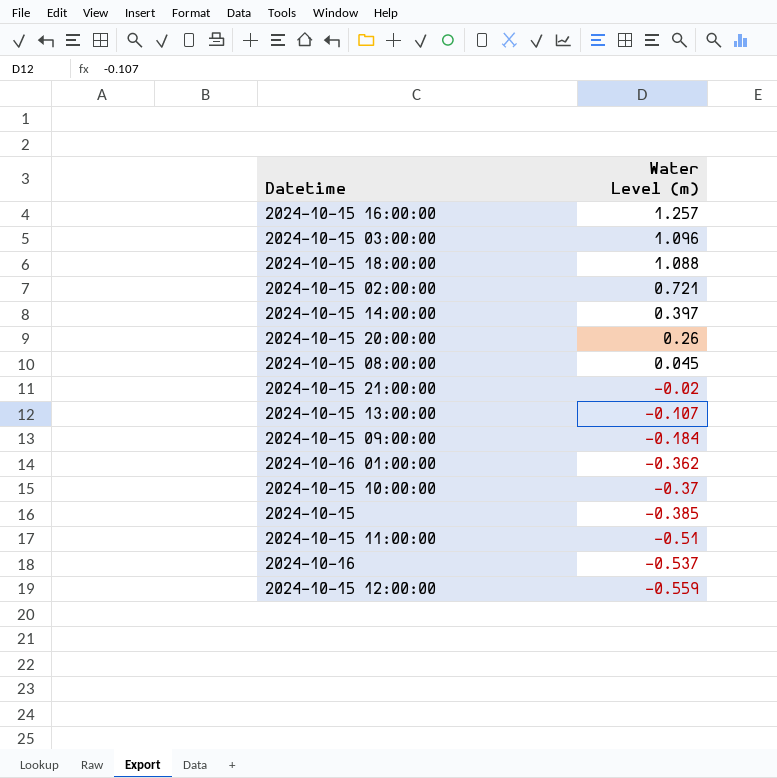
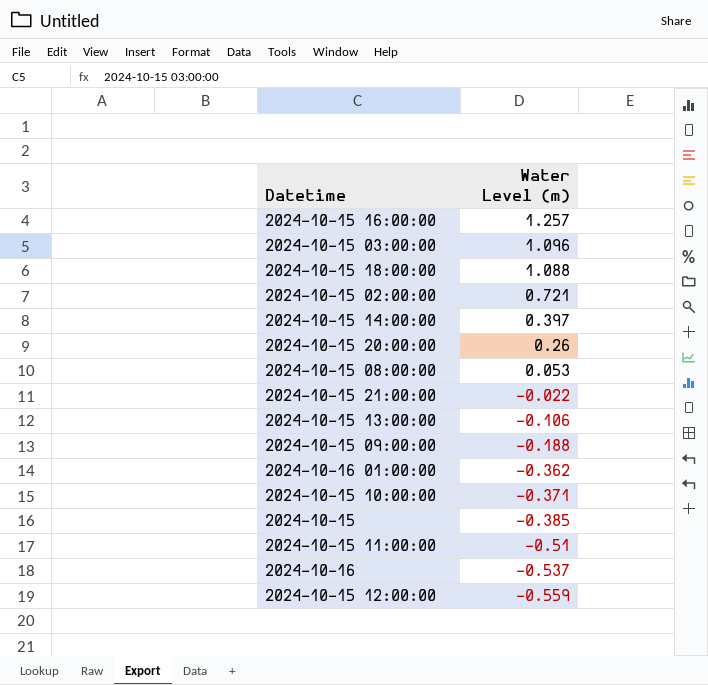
2024-10-15 08:00:00 | Water Level (m): 0.045 -> 0.053
2024-10-15 21:00:00 | Water Level (m): -0.02 -> -0.022
2024-10-15 13:00:00 | Water Level (m): -0.107 -> -0.106
2024-10-15 09:00:00 | Water Level (m): -0.184 -> -0.188
2024-10-15 10:00:00 | Water Level (m): -0.37 -> -0.371

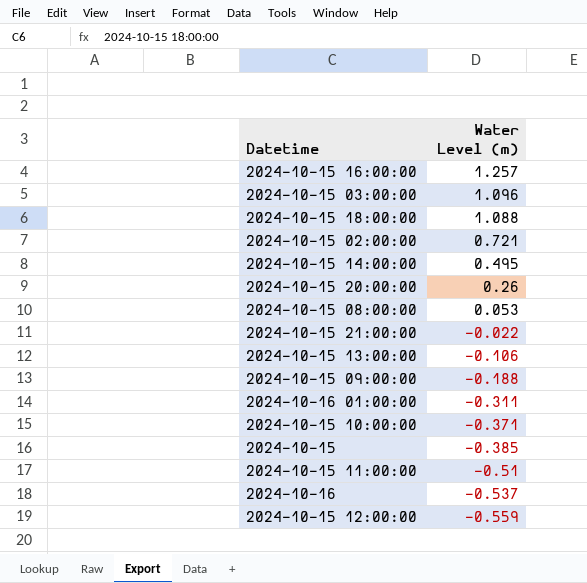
2024-10-15 14:00:00 | Water Level (m): 0.397 -> 0.495
2024-10-16 01:00:00 | Water Level (m): -0.362 -> -0.311

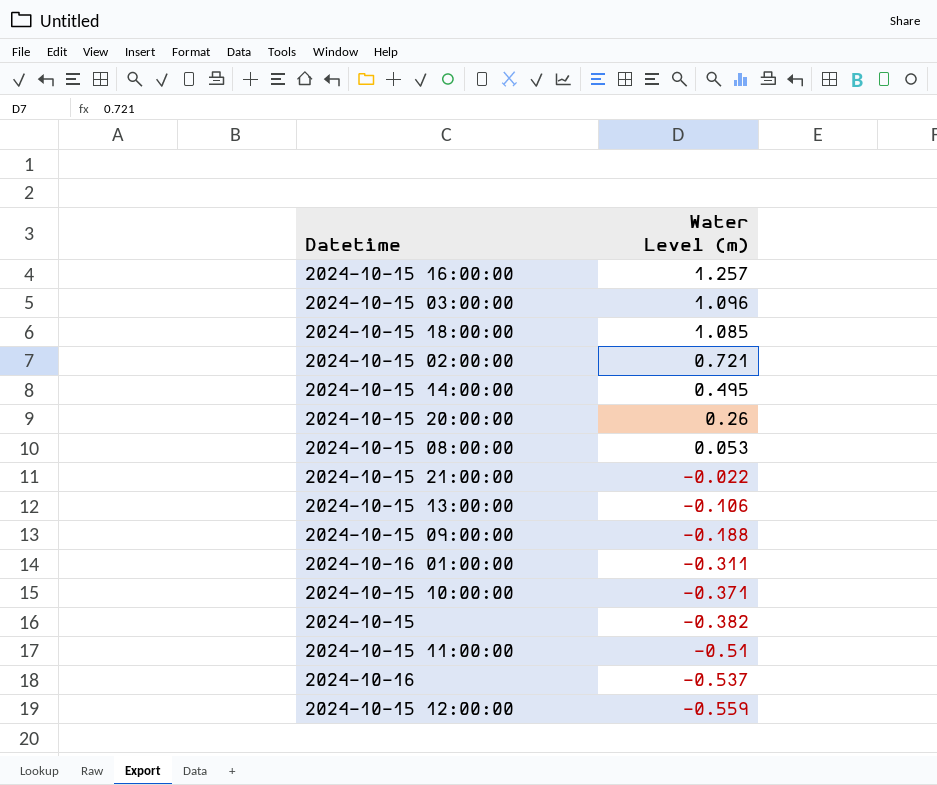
2024-10-15 18:00:00 | Water Level (m): 1.088 -> 1.085
2024-10-15 | Water Level (m): -0.385 -> -0.382

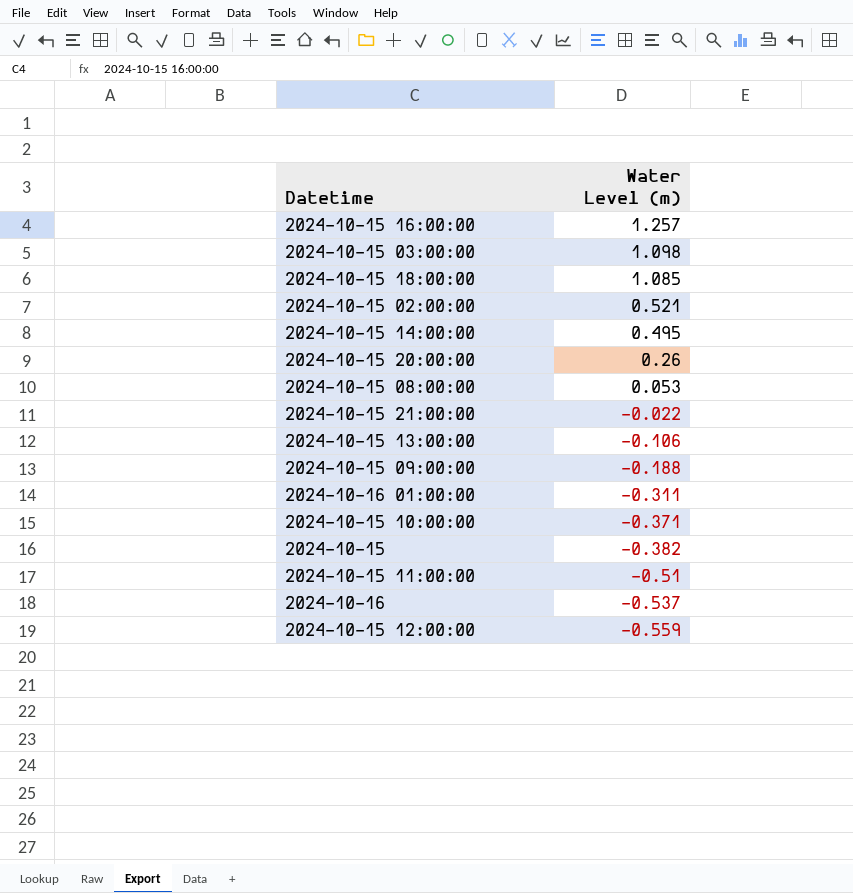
2024-10-15 03:00:00 | Water Level (m): 1.096 -> 1.098
2024-10-15 02:00:00 | Water Level (m): 0.721 -> 0.521

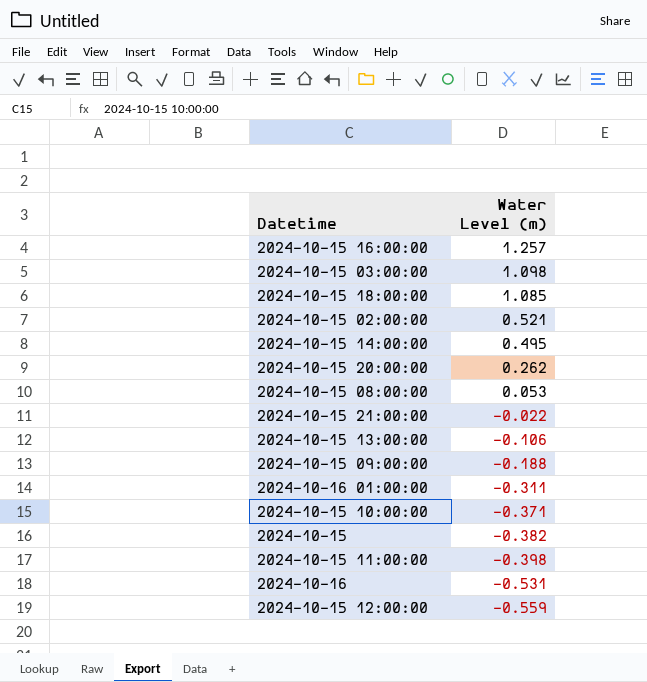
2024-10-15 20:00:00 | Water Level (m): 0.26 -> 0.262
2024-10-15 11:00:00 | Water Level (m): -0.51 -> -0.398
2024-10-16 | Water Level (m): -0.537 -> -0.531

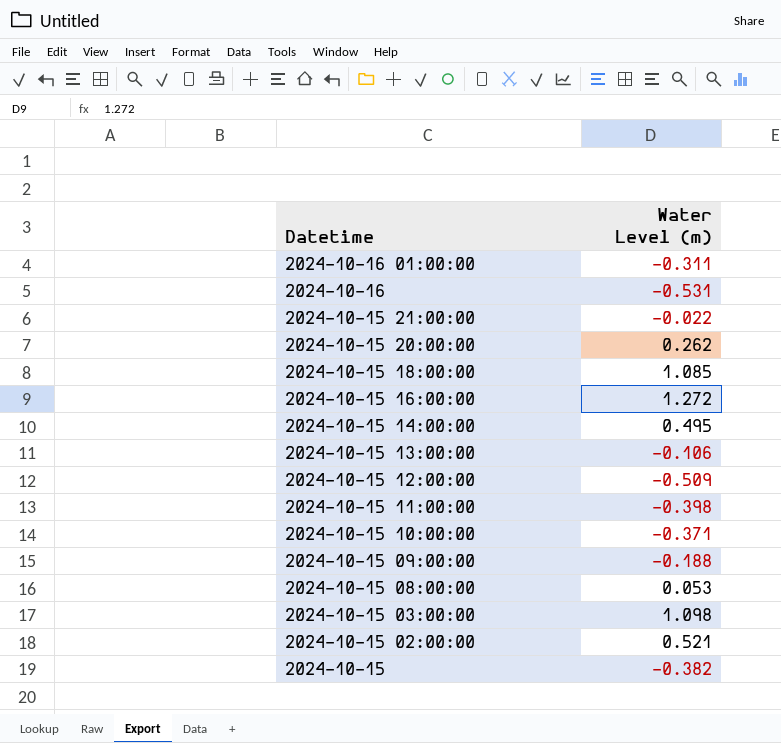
row order: Water Level (m) descending -> Datetime descending
2024-10-15 16:00:00 | Water Level (m): 1.257 -> 1.272
2024-10-15 12:00:00 | Water Level (m): -0.559 -> -0.509

